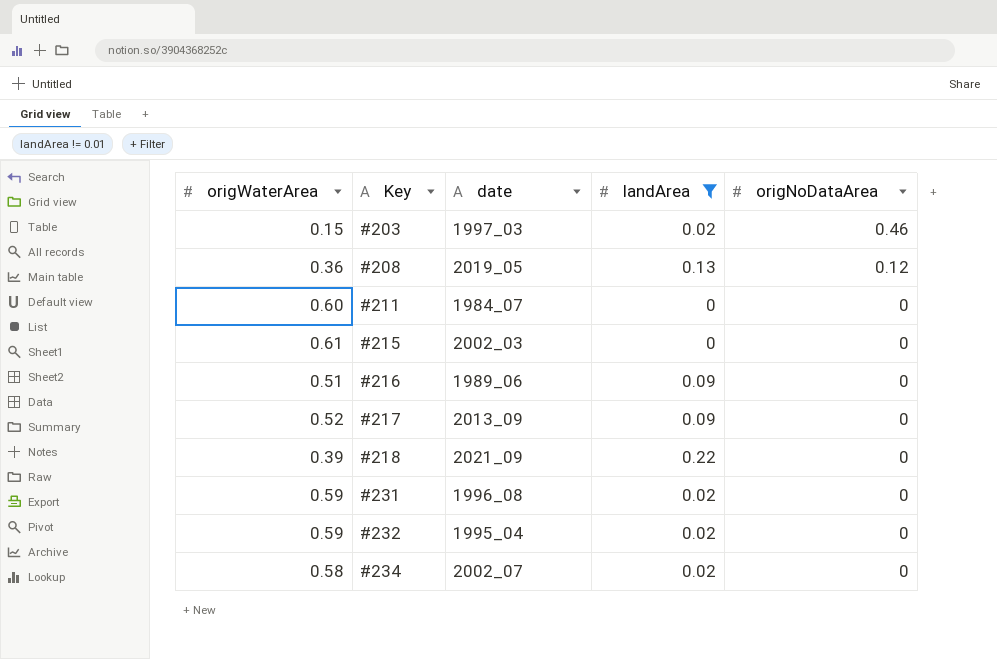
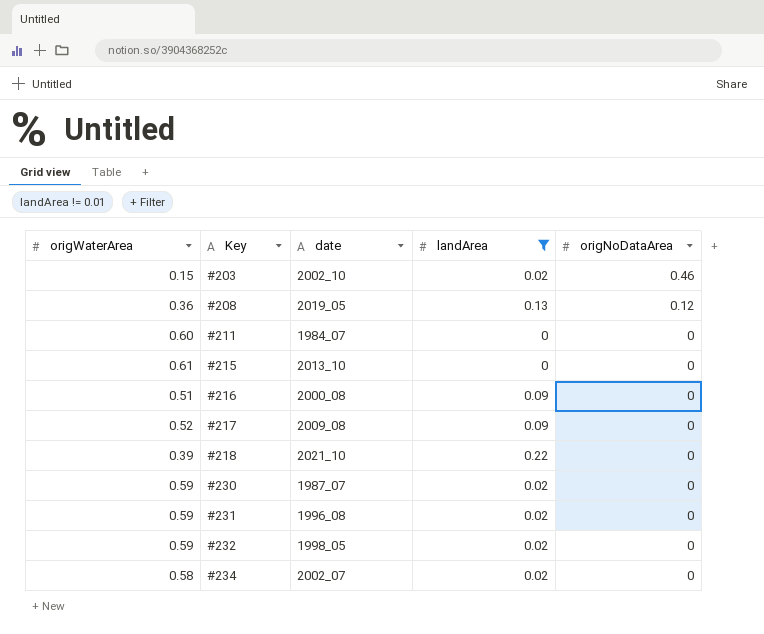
#203 | date: 1997_03 -> 2002_10
#215 | date: 2002_03 -> 2013_10
#216 | date: 1989_06 -> 2000_08
#217 | date: 2013_09 -> 2009_08
#218 | date: 2021_09 -> 2021_10
row #230: none -> 0.59 | 1987_07 | 0.02 | 0
#232 | date: 1995_04 -> 1998_05

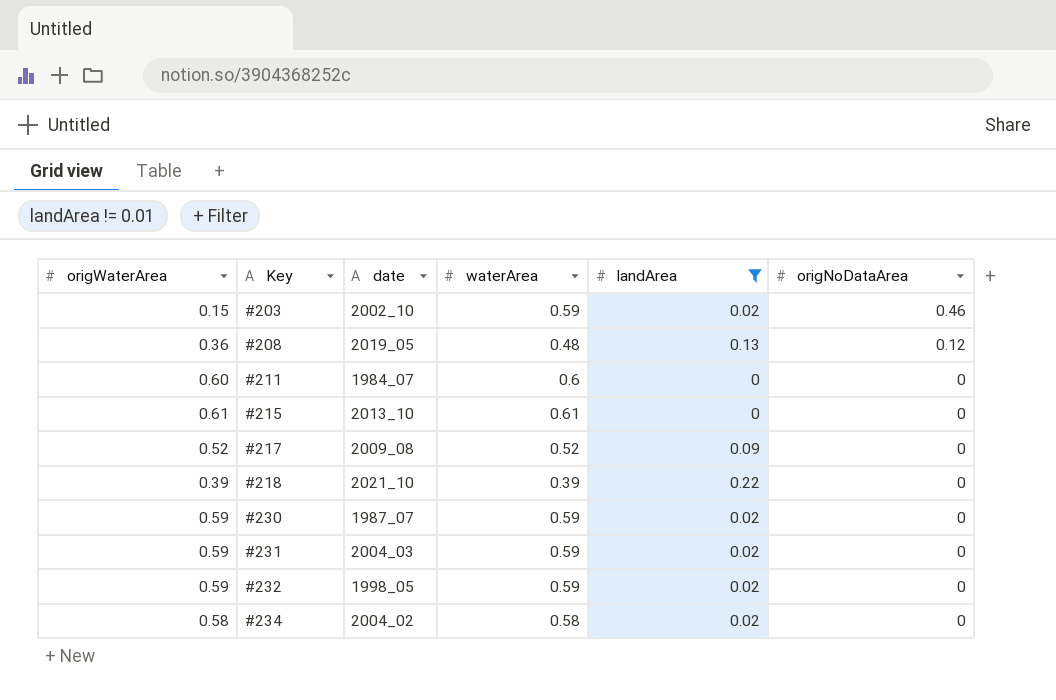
column waterArea | position: none -> 4
row #216: 0.51 | 2000_08 | 0.09 | 0 -> none
#231 | date: 1996_08 -> 2004_03
#234 | date: 2002_07 -> 2004_02

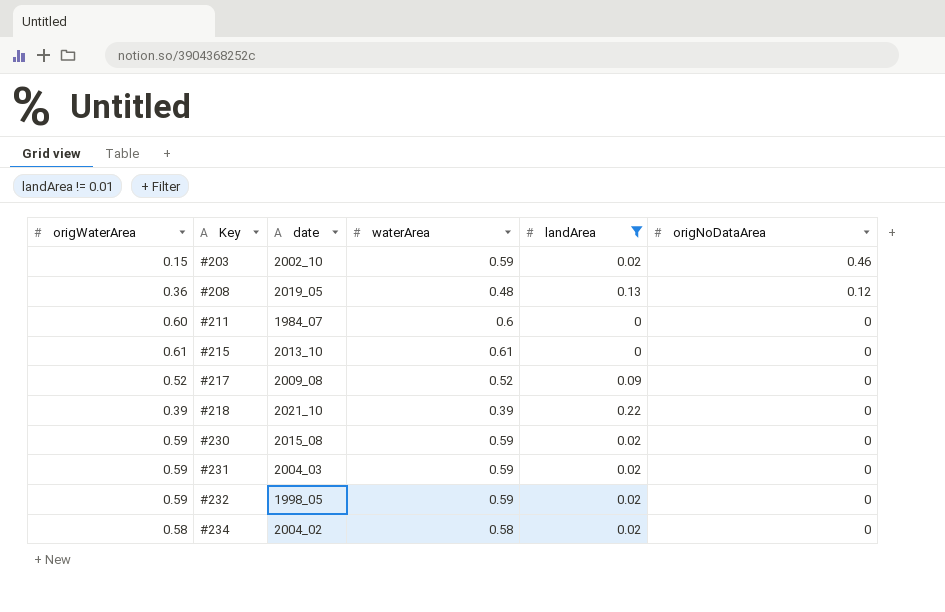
#230 | date: 1987_07 -> 2015_08

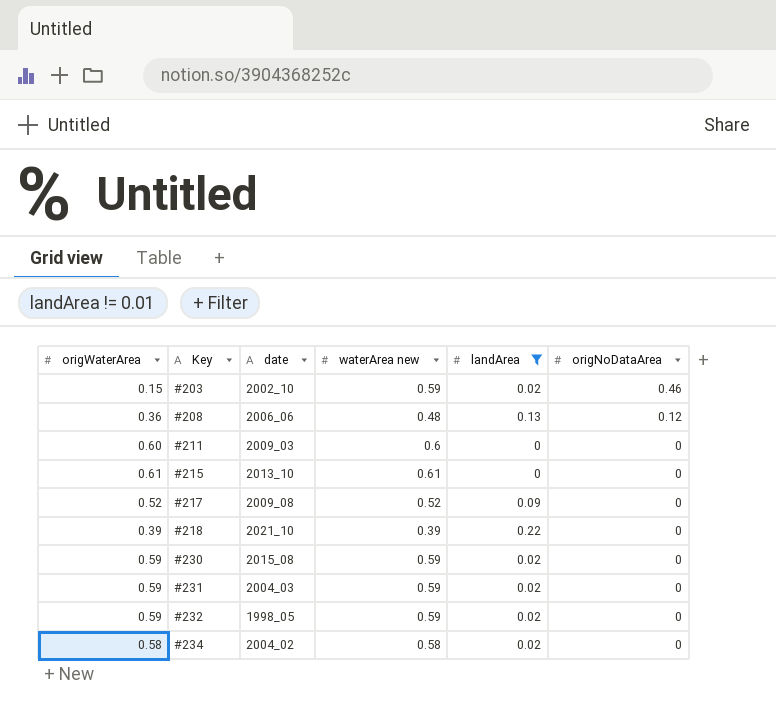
column name: waterArea -> waterArea new
#208 | date: 2019_05 -> 2006_06
#211 | date: 1984_07 -> 2009_03

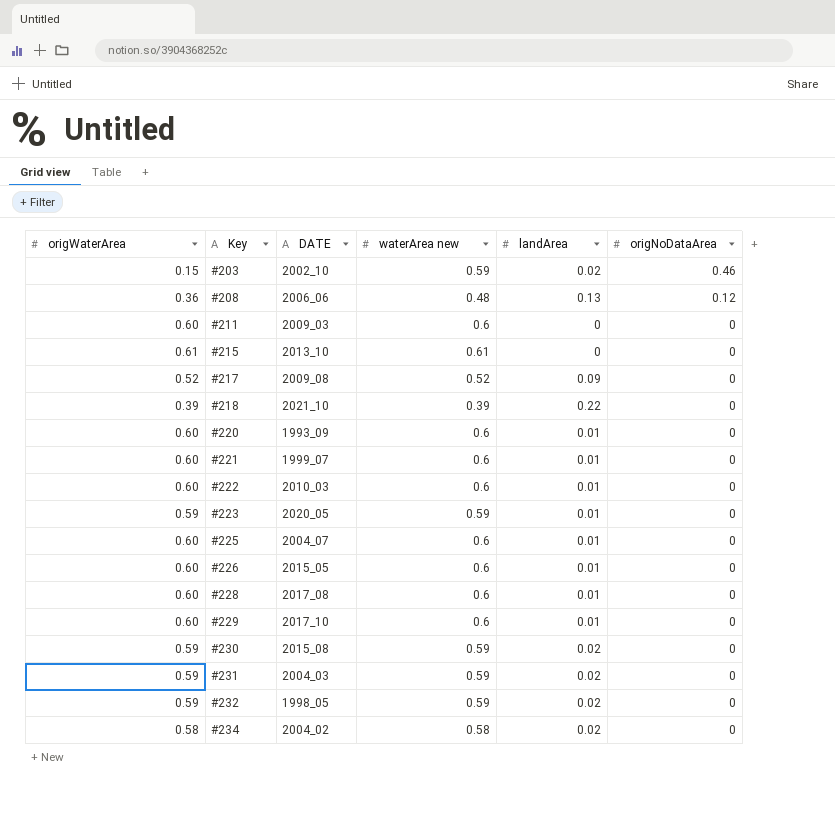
filter: landArea != 0.01 -> none
column name: date -> DATE

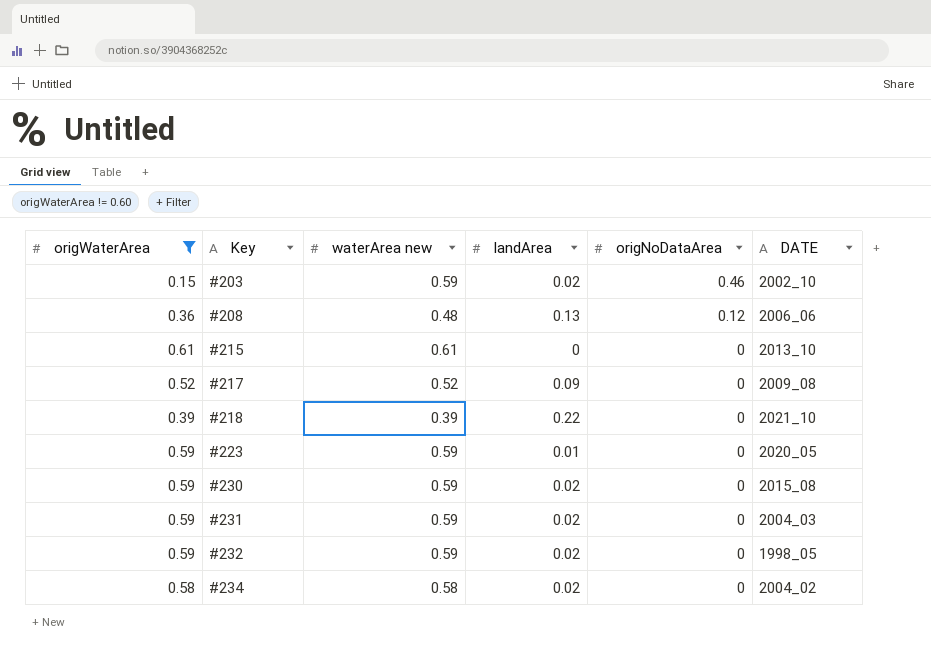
filter: none -> origWaterArea != 0.60
column DATE | position: 3 -> 6

